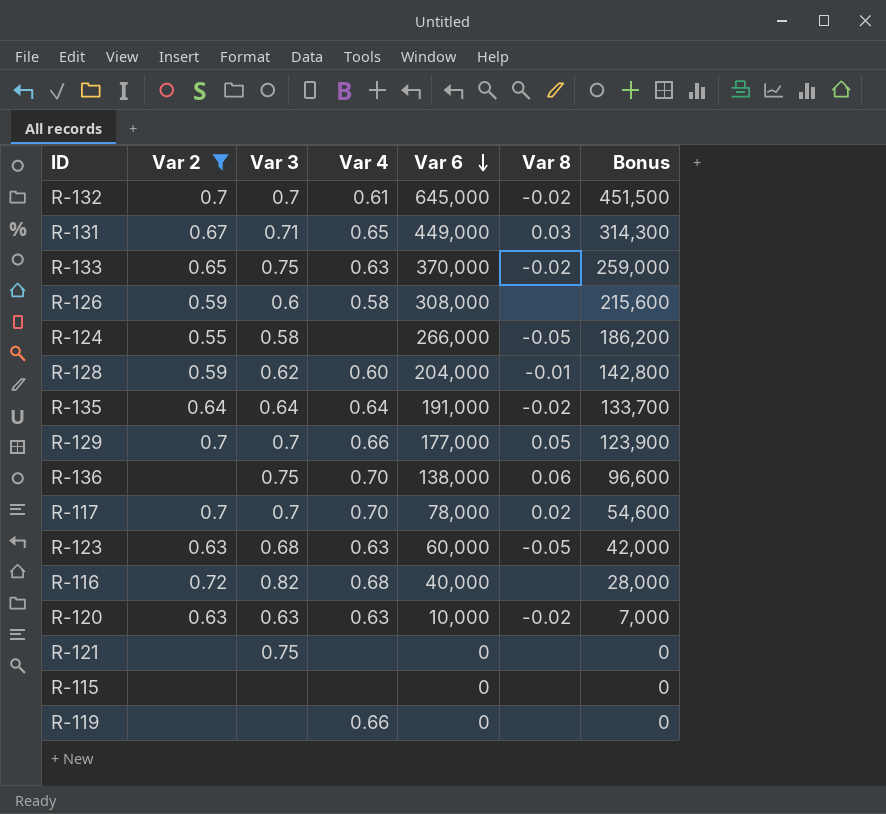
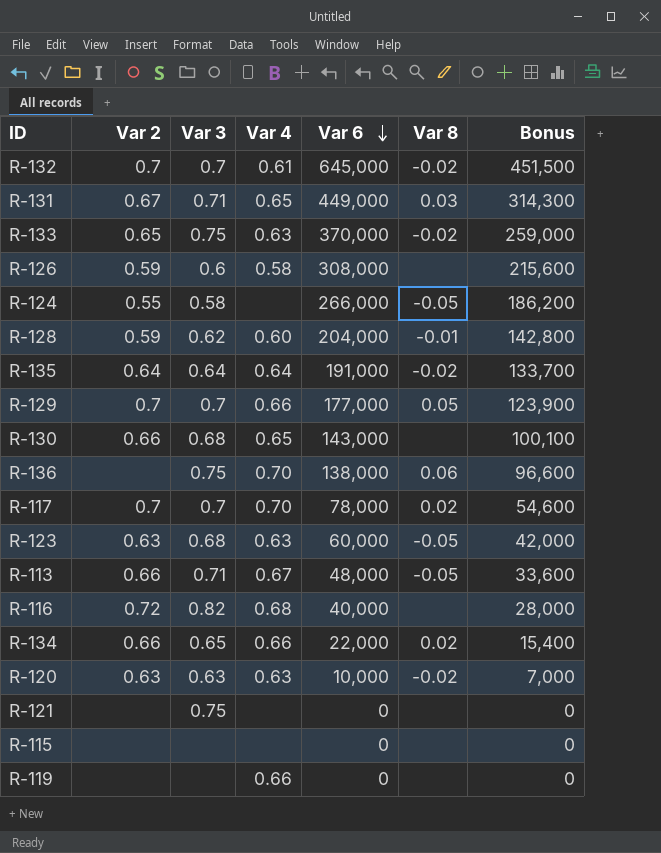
filter: Var 2 != 0.66 -> none

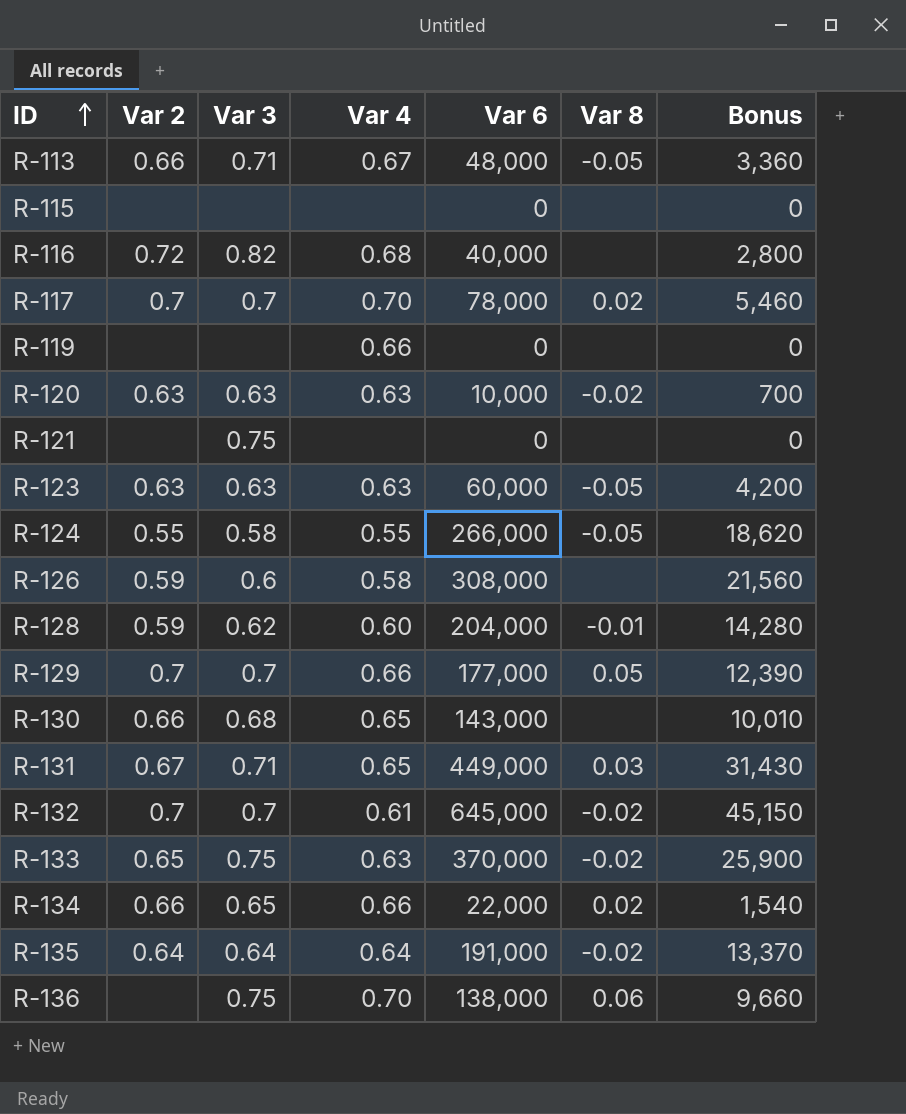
row order: Var 6 descending -> ID ascending
column Bonus | formula: [Var 6] * 0.7 -> [Var 6] * 0.07
R-123 | Var 3: 0.68 -> 0.63
R-124 | Var 4: none -> 0.55

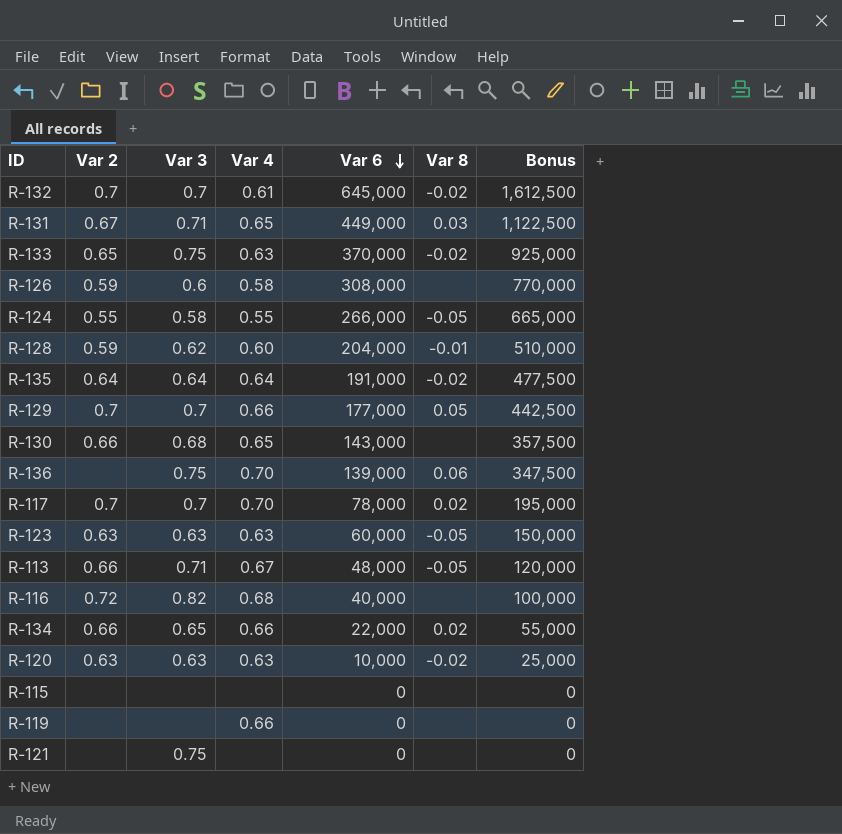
row order: ID ascending -> Var 6 descending
column Bonus | formula: [Var 6] * 0.07 -> [Var 6] * 2.5
R-136 | Var 6: 138,000 -> 139,000

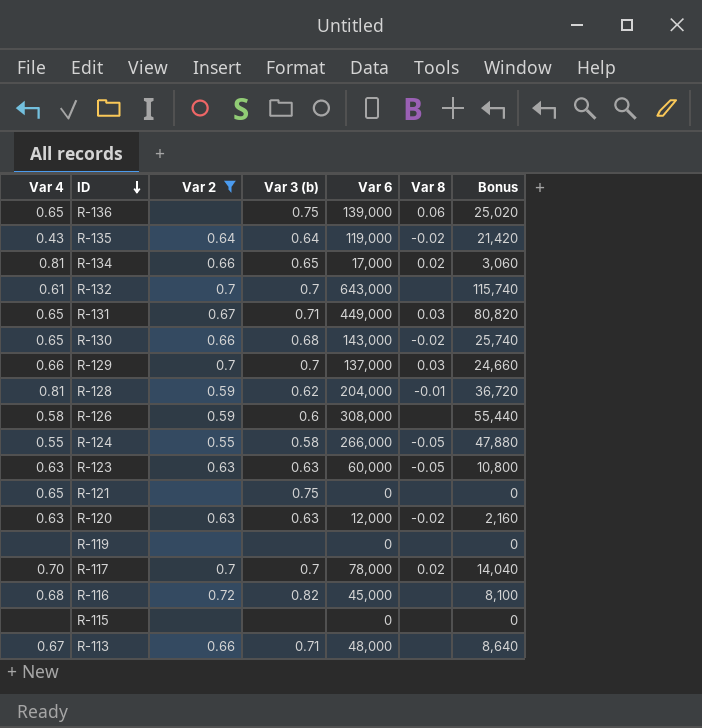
filter: none -> Var 2 != 0.65
row order: Var 6 descending -> ID descending
column Var 4 | position: 4 -> 1
column name: Var 3 -> Var 3 (b)
column Bonus | formula: [Var 6] * 2.5 -> [Var 6] * 0.18
R-136 | Var 4: 0.70 -> 0.65
R-135 | Var 4: 0.64 -> 0.43
R-135 | Var 6: 191,000 -> 119,000
R-134 | Var 4: 0.66 -> 0.81
R-134 | Var 6: 22,000 -> 17,000
R-132 | Var 6: 645,000 -> 643,000
R-132 | Var 8: -0.02 -> none
R-130 | Var 8: none -> -0.02
R-129 | Var 6: 177,000 -> 137,000
R-129 | Var 8: 0.05 -> 0.03
R-128 | Var 4: 0.60 -> 0.81
R-121 | Var 4: none -> 0.65
R-120 | Var 6: 10,000 -> 12,000
R-119 | Var 4: 0.66 -> none
R-116 | Var 6: 40,000 -> 45,000
R-113 | Var 8: -0.05 -> none

